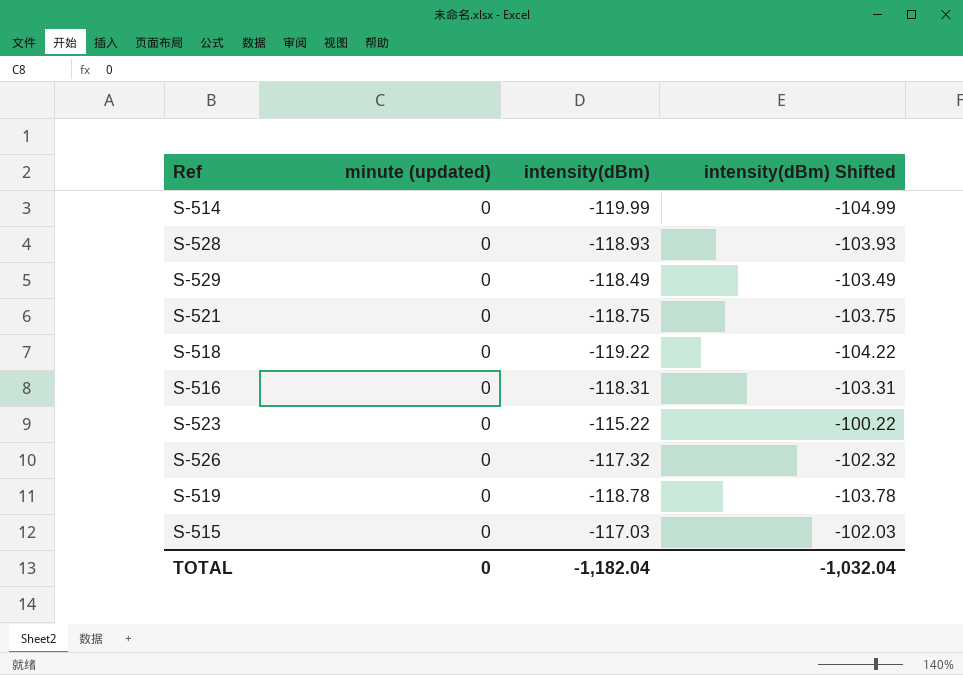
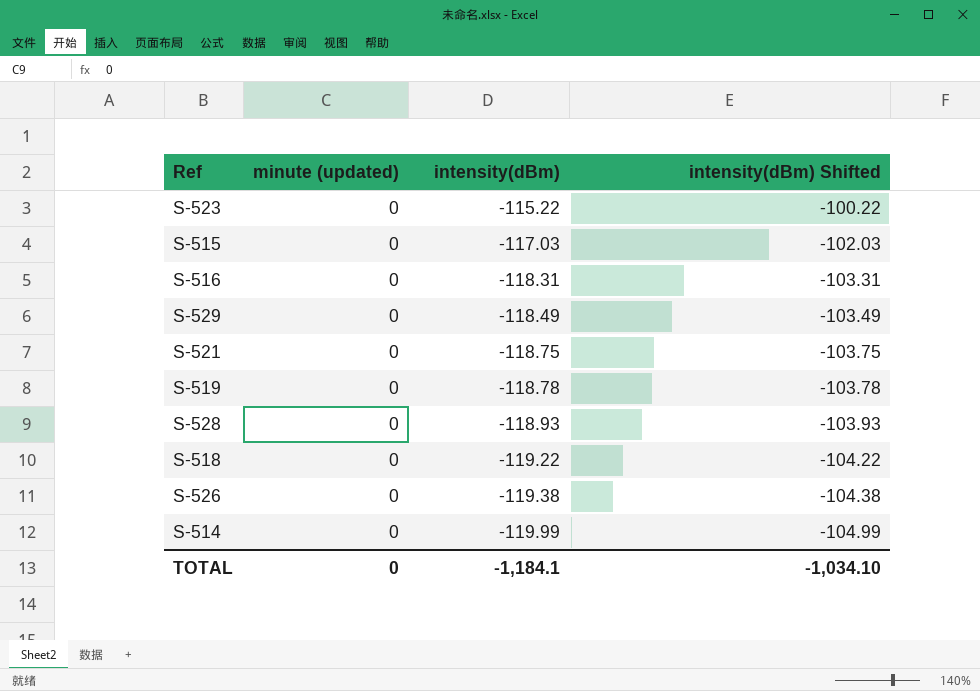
row order: none -> intensity(dBm) descending
S-526 | intensity(dBm): -117.32 -> -119.38
S-526 | intensity(dBm) Shifted: -102.32 -> -104.38
TOTAL | intensity(dBm): -1,182.04 -> -1,184.1
TOTAL | intensity(dBm) Shifted: -1,032.04 -> -1,034.10

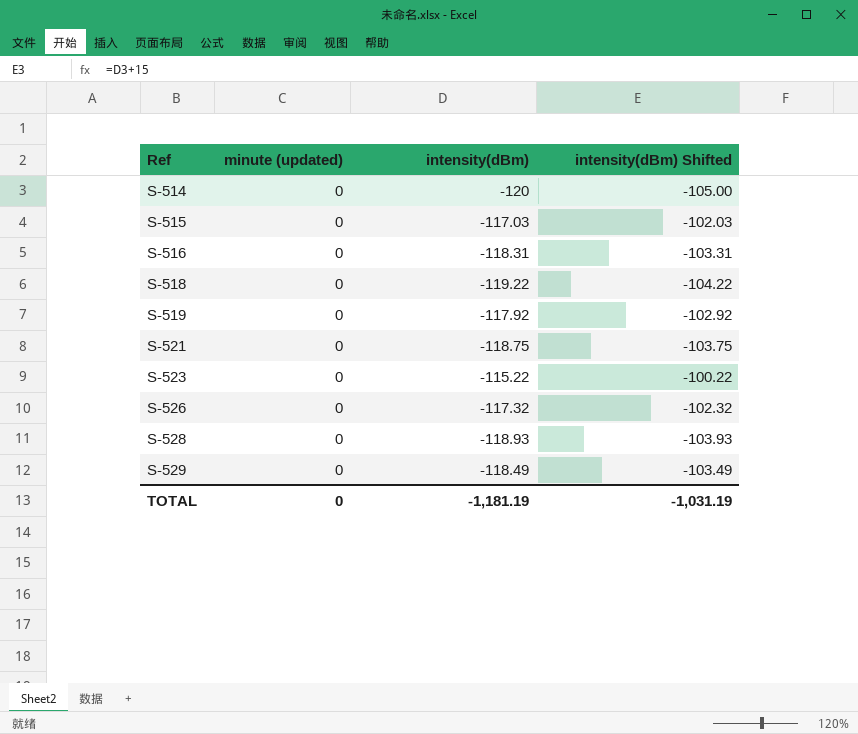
row order: intensity(dBm) descending -> Ref ascending
S-514 | intensity(dBm): -119.99 -> -120
S-514 | intensity(dBm) Shifted: -104.99 -> -105.00
S-519 | intensity(dBm): -118.78 -> -117.92
S-519 | intensity(dBm) Shifted: -103.78 -> -102.92
S-526 | intensity(dBm): -119.38 -> -117.32
S-526 | intensity(dBm) Shifted: -104.38 -> -102.32
TOTAL | intensity(dBm): -1,184.1 -> -1,181.19
TOTAL | intensity(dBm) Shifted: -1,034.10 -> -1,031.19

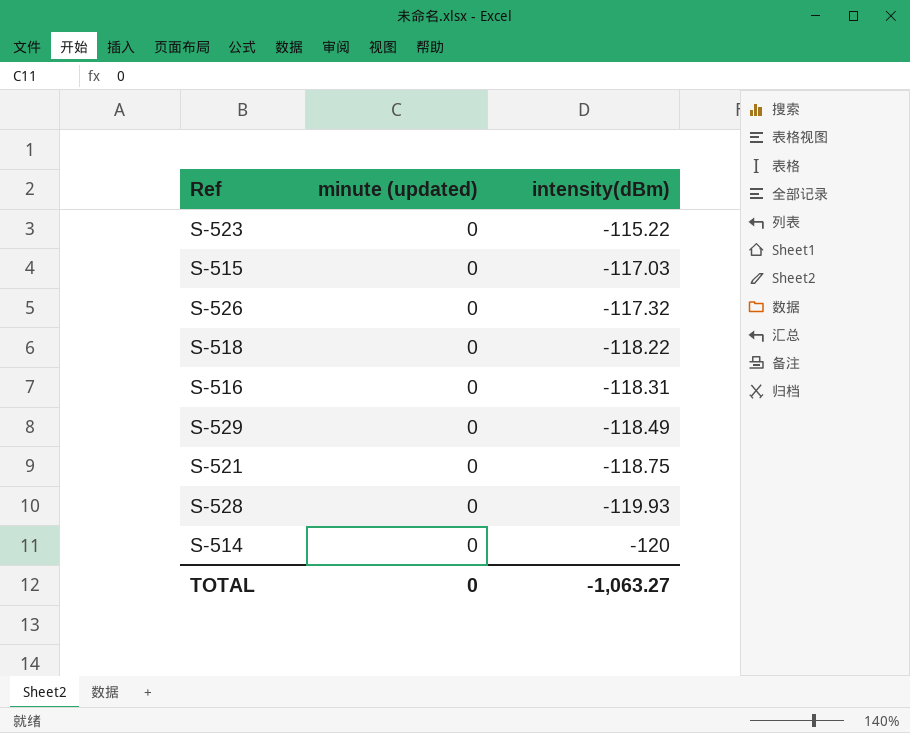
row order: Ref ascending -> intensity(dBm) descending
column intensity(dBm) Shifted | formula: [intensity(dBm)] + 15 -> none
row S-519: 0 | -117.92 | -102.92 -> none
S-518 | intensity(dBm): -119.22 -> -118.22
S-528 | intensity(dBm): -118.93 -> -119.93
TOTAL | intensity(dBm): -1,181.19 -> -1,063.27

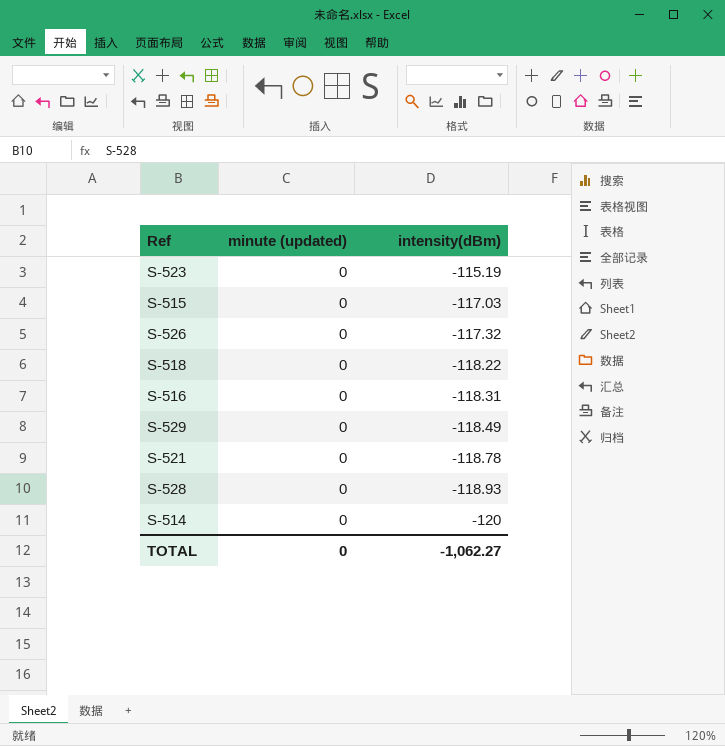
S-523 | intensity(dBm): -115.22 -> -115.19
S-521 | intensity(dBm): -118.75 -> -118.78
S-528 | intensity(dBm): -119.93 -> -118.93
TOTAL | intensity(dBm): -1,063.27 -> -1,062.27

